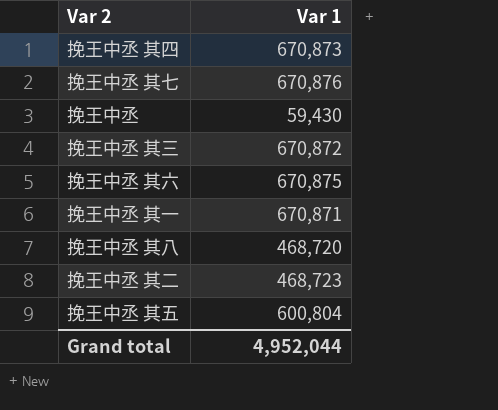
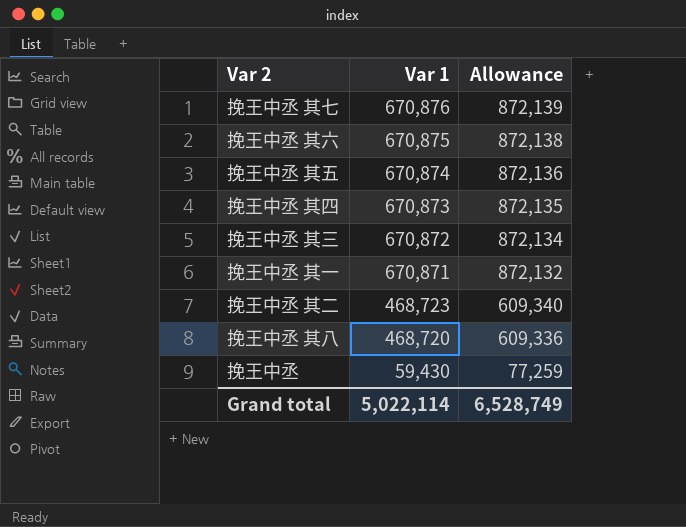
row order: none -> Var 1 descending
column Allowance | formula: none -> [Var 1] * 1.3
挽王中丞 其五 | Var 1: 600,804 -> 670,874
Grand total | Var 1: 4,952,044 -> 5,022,114

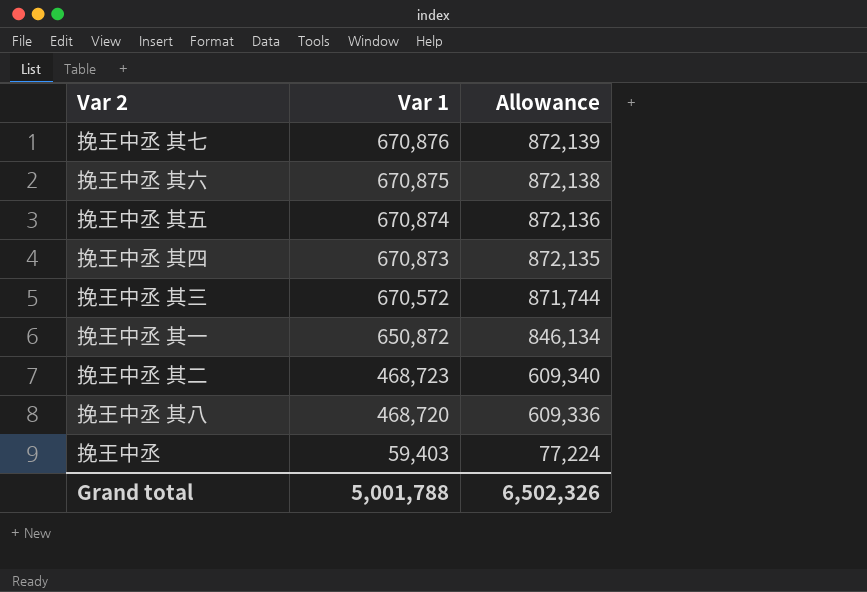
挽王中丞 其三 | Var 1: 670,872 -> 670,572
挽王中丞 其三 | Allowance: 872,134 -> 871,744
挽王中丞 其一 | Var 1: 670,871 -> 650,872
挽王中丞 其一 | Allowance: 872,132 -> 846,134
挽王中丞 | Var 1: 59,430 -> 59,403
挽王中丞 | Allowance: 77,259 -> 77,224
Grand total | Var 1: 5,022,114 -> 5,001,788
Grand total | Allowance: 6,528,749 -> 6,502,326

